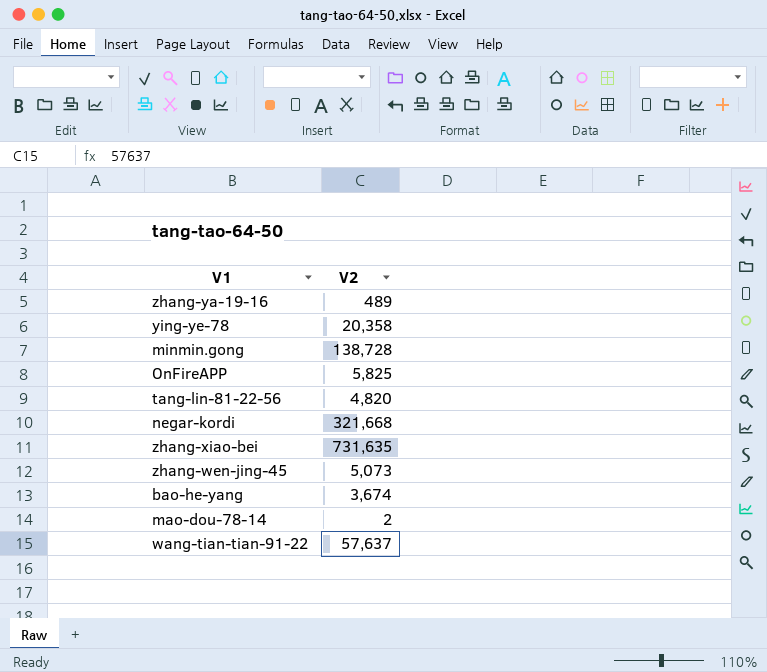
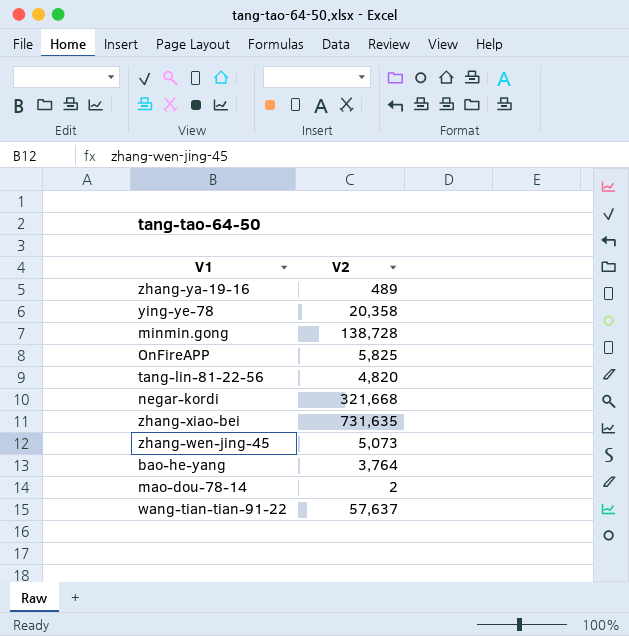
bao-he-yang | V2: 3,674 -> 3,764

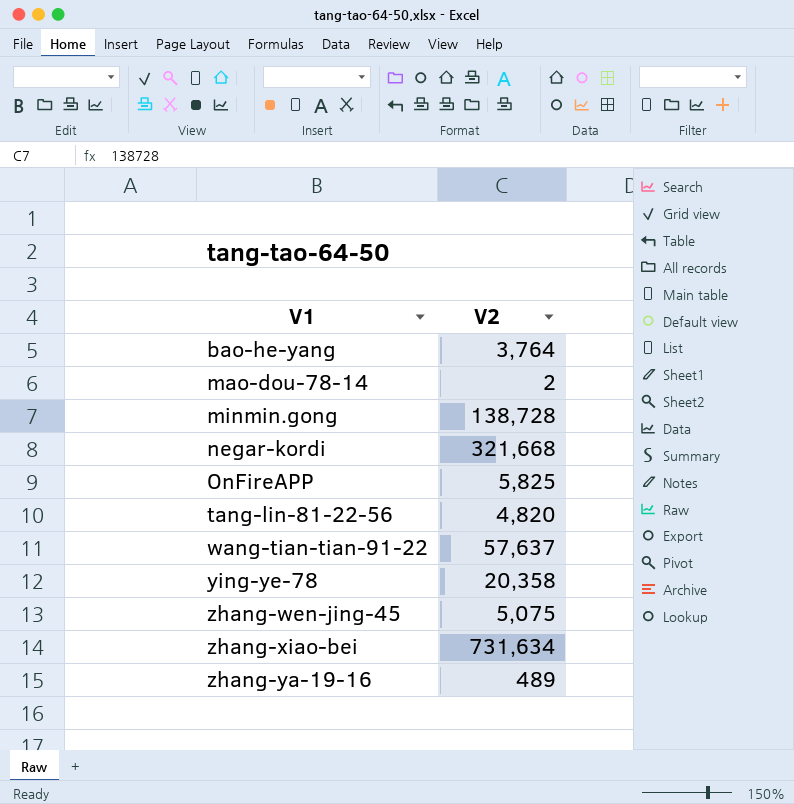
row order: none -> V1 ascending
zhang-wen-jing-45 | V2: 5,073 -> 5,075
zhang-xiao-bei | V2: 731,635 -> 731,634

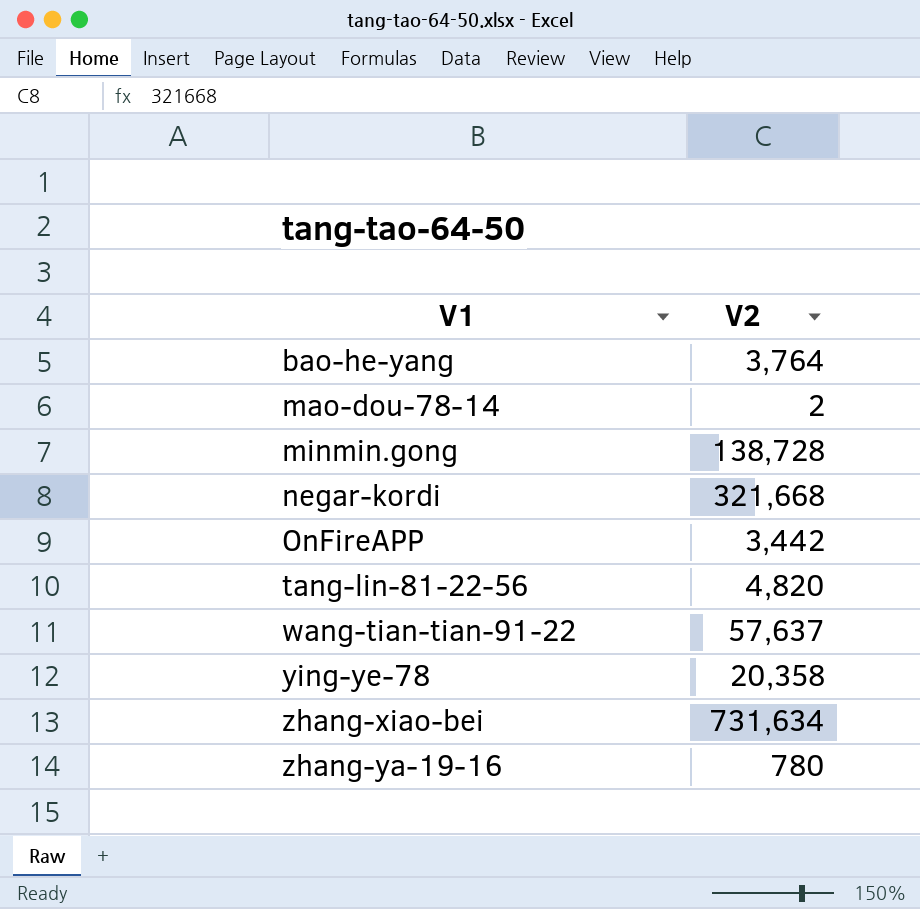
row zhang-wen-jing-45: 5,075 -> none
OnFireAPP | V2: 5,825 -> 3,442
zhang-ya-19-16 | V2: 489 -> 780

